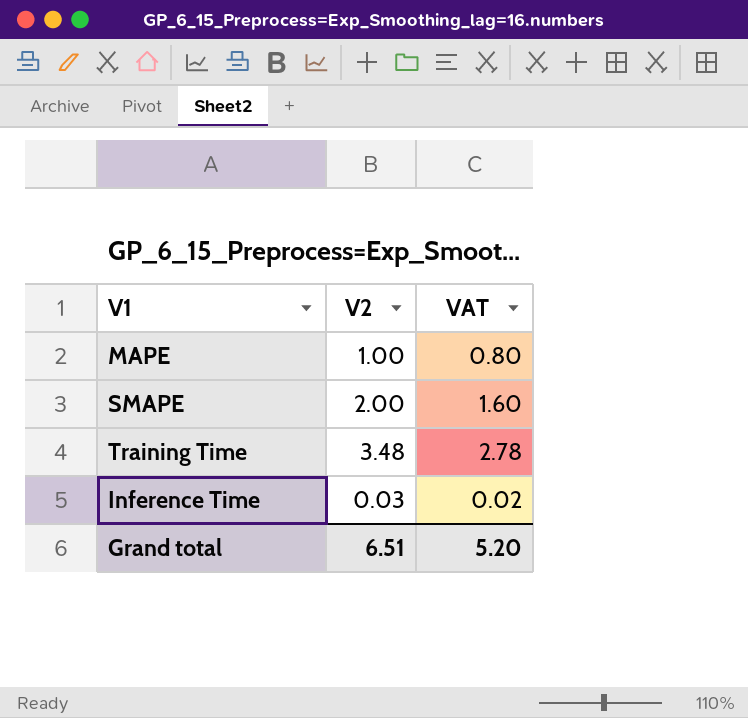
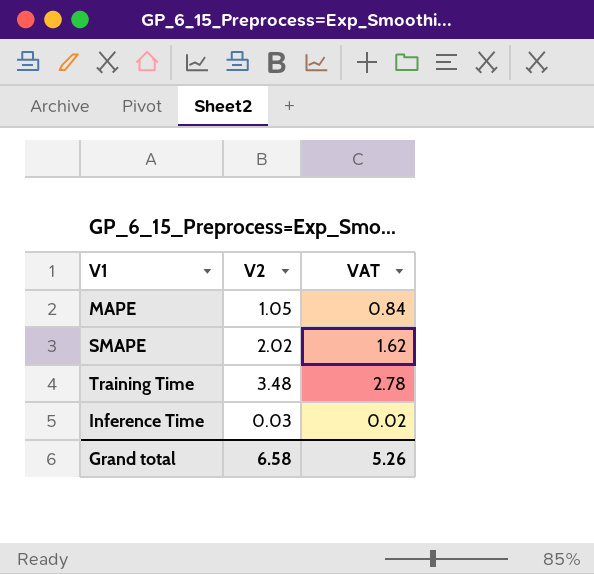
MAPE | V2: 1.00 -> 1.05
MAPE | VAT: 0.80 -> 0.84
SMAPE | V2: 2.00 -> 2.02
SMAPE | VAT: 1.60 -> 1.62
Grand total | V2: 6.51 -> 6.58
Grand total | VAT: 5.20 -> 5.26

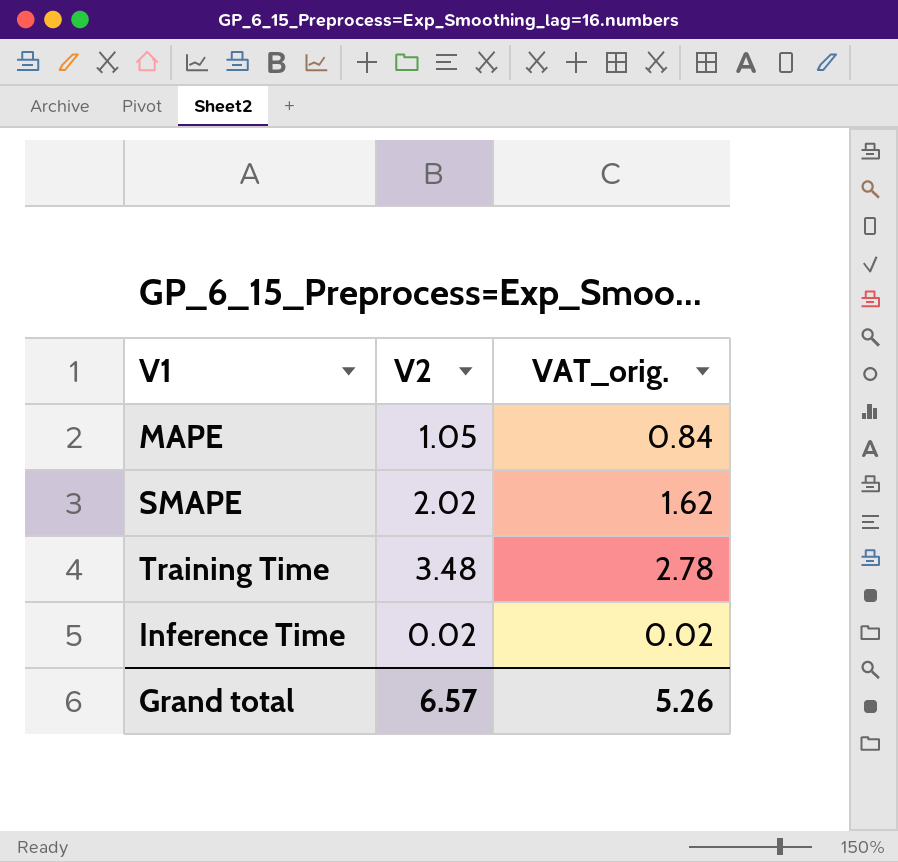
column name: VAT -> VAT_orig.
Inference Time | V2: 0.03 -> 0.02
Grand total | V2: 6.58 -> 6.57

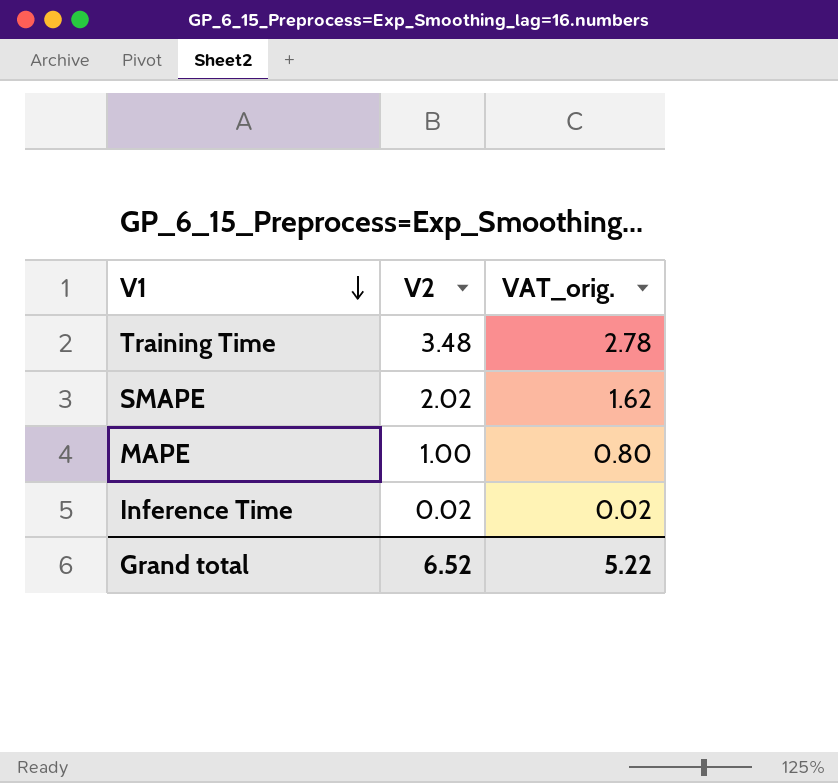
row order: none -> V1 descending
MAPE | V2: 1.05 -> 1.00
MAPE | VAT_orig.: 0.84 -> 0.80
Grand total | V2: 6.57 -> 6.52
Grand total | VAT_orig.: 5.26 -> 5.22

